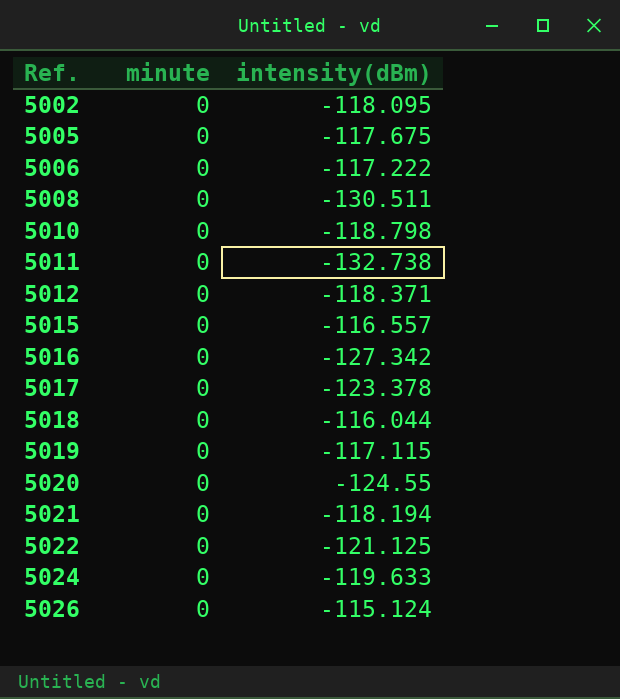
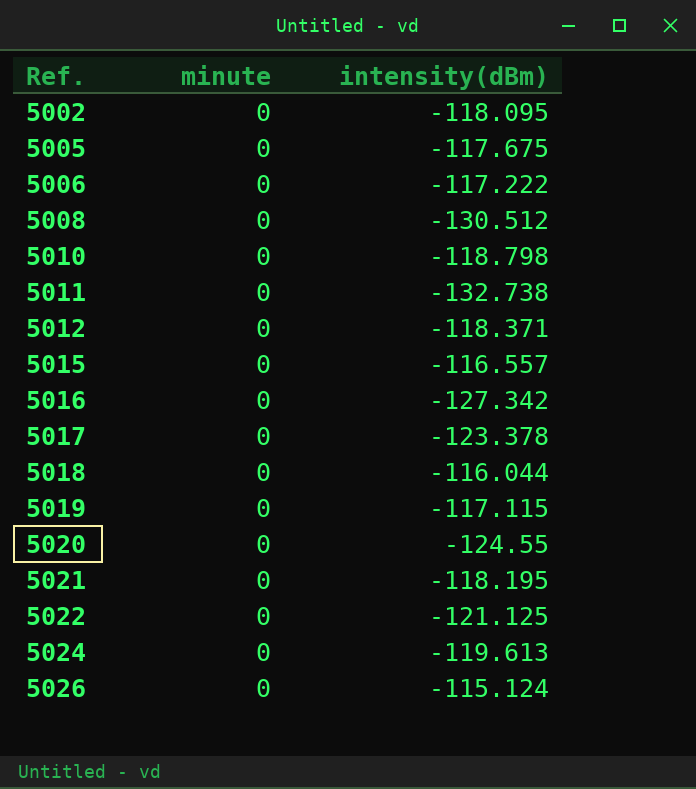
5008 | intensity(dBm): -130.511 -> -130.512
5021 | intensity(dBm): -118.194 -> -118.195
5024 | intensity(dBm): -119.633 -> -119.613

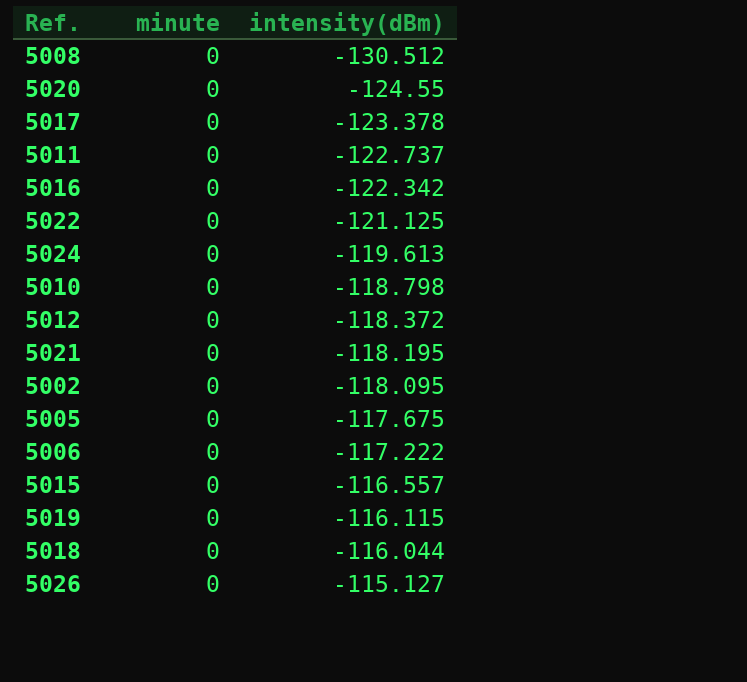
row order: Ref. ascending -> intensity(dBm) ascending
5011 | intensity(dBm): -132.738 -> -122.737
5016 | intensity(dBm): -127.342 -> -122.342
5012 | intensity(dBm): -118.371 -> -118.372
5019 | intensity(dBm): -117.115 -> -116.115
5026 | intensity(dBm): -115.124 -> -115.127

